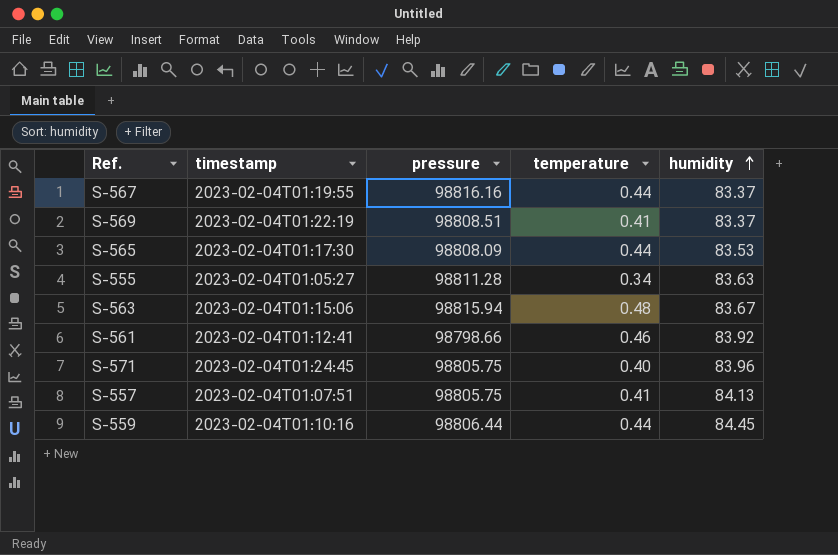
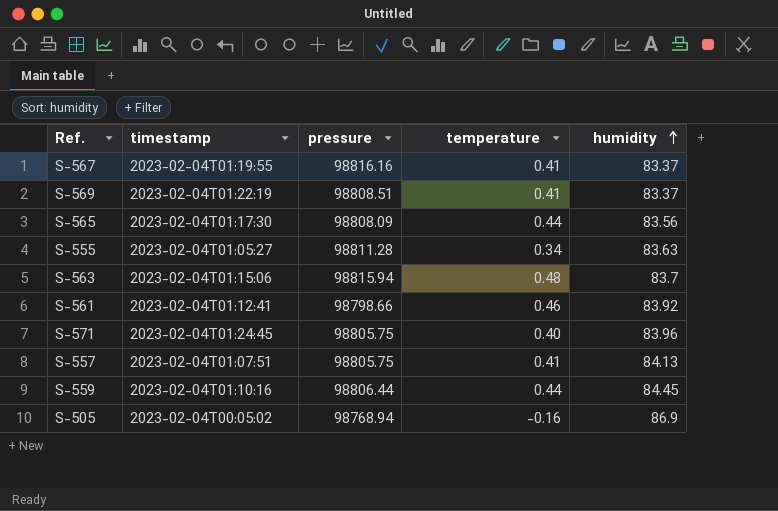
S-567 | temperature: 0.44 -> 0.41
S-565 | humidity: 83.53 -> 83.56
S-563 | humidity: 83.67 -> 83.7
row S-505: none -> 2023-02-04T00:05:02 | 98768.94 | -0.16 | 86.9

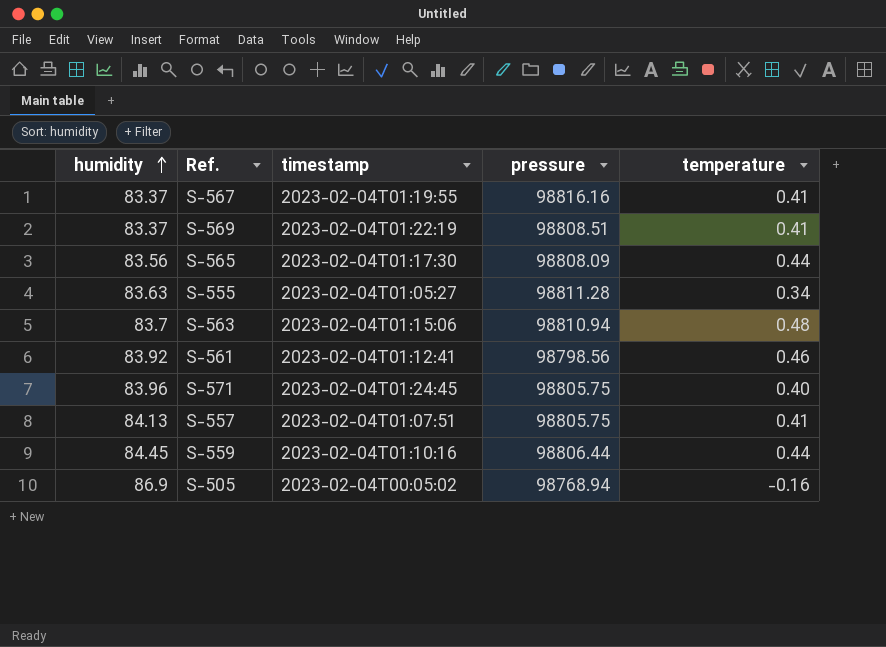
column humidity | position: 5 -> 1
S-563 | pressure: 98815.94 -> 98810.94
S-561 | pressure: 98798.66 -> 98798.56

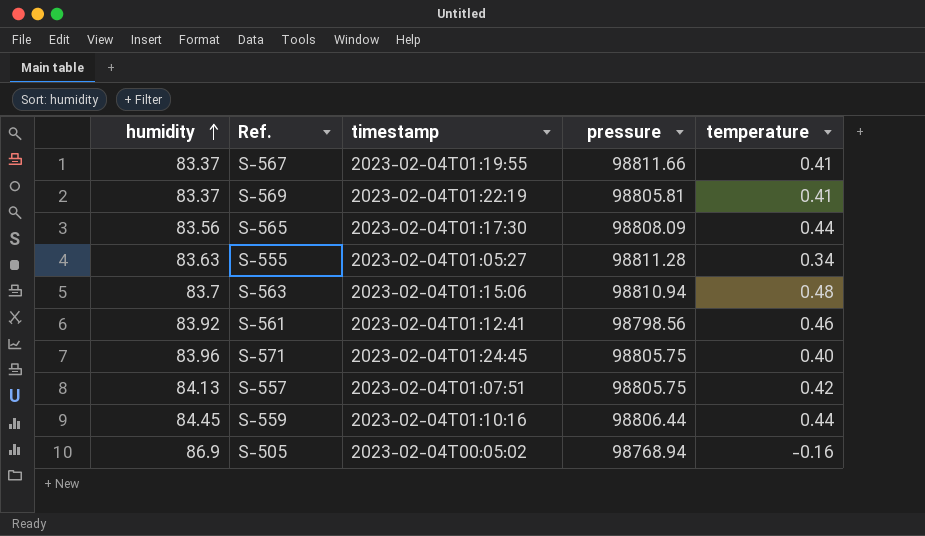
S-567 | pressure: 98816.16 -> 98811.66
S-569 | pressure: 98808.51 -> 98805.81
S-557 | temperature: 0.41 -> 0.42

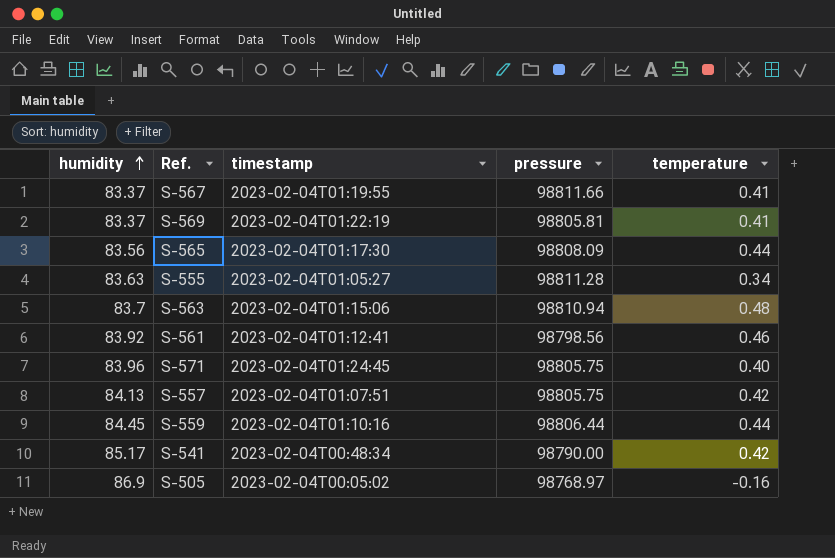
row S-541: none -> 85.17 | 2023-02-04T00:48:34 | 98790.00 | 0.42
S-505 | pressure: 98768.94 -> 98768.97

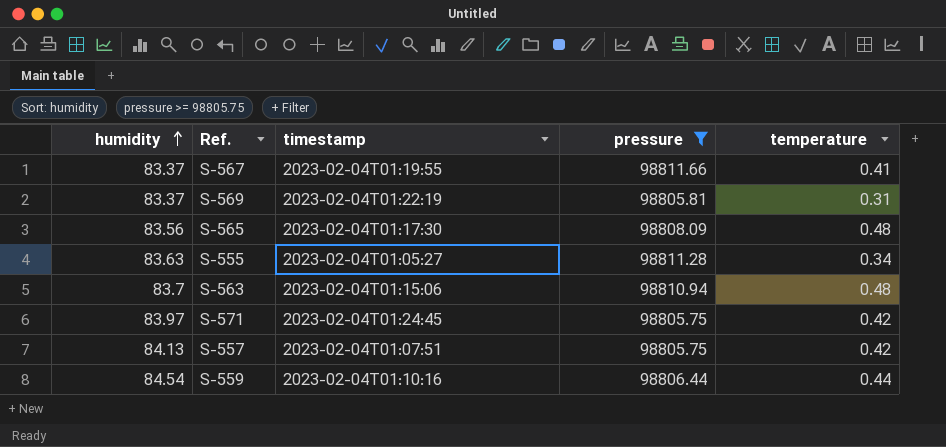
filter: none -> pressure >= 98805.75
S-569 | temperature: 0.41 -> 0.31
S-565 | temperature: 0.44 -> 0.48
S-571 | humidity: 83.96 -> 83.97
S-571 | temperature: 0.40 -> 0.42
S-559 | humidity: 84.45 -> 84.54

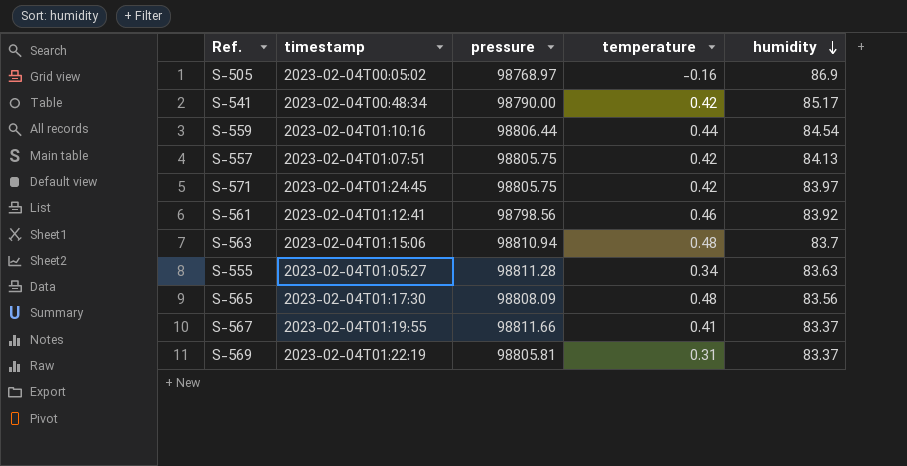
filter: pressure >= 98805.75 -> none
row order: humidity ascending -> humidity descending
column humidity | position: 1 -> 5

